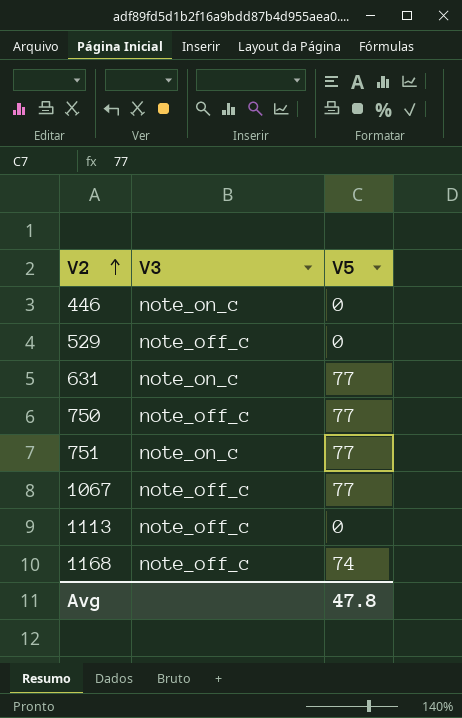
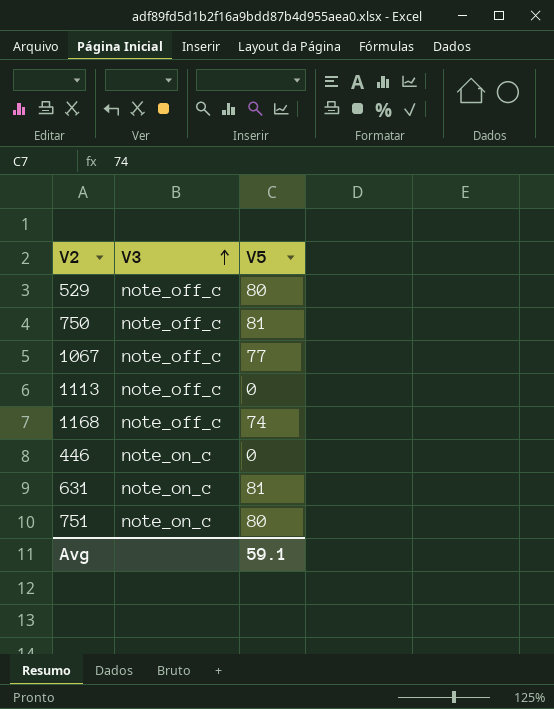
row order: V2 ascending -> V3 ascending
529 | V5: 0 -> 80
750 | V5: 77 -> 81
631 | V5: 77 -> 81
751 | V5: 77 -> 80
Avg | V5: 47.8 -> 59.1

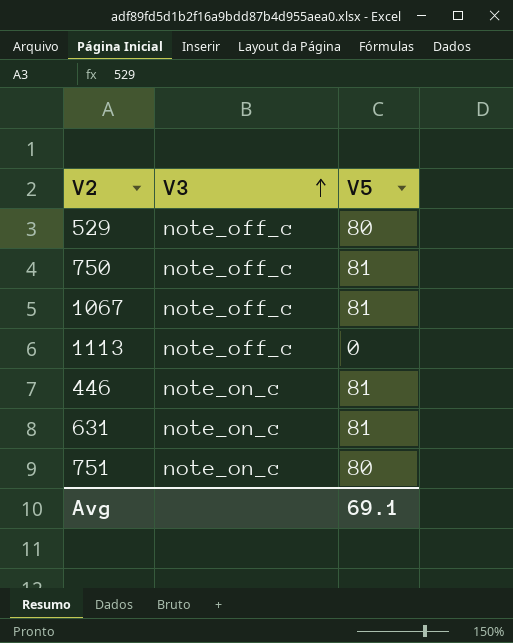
row 1168: note_off_c | 74 -> none
1067 | V5: 77 -> 81
446 | V5: 0 -> 81
Avg | V5: 59.1 -> 69.1

